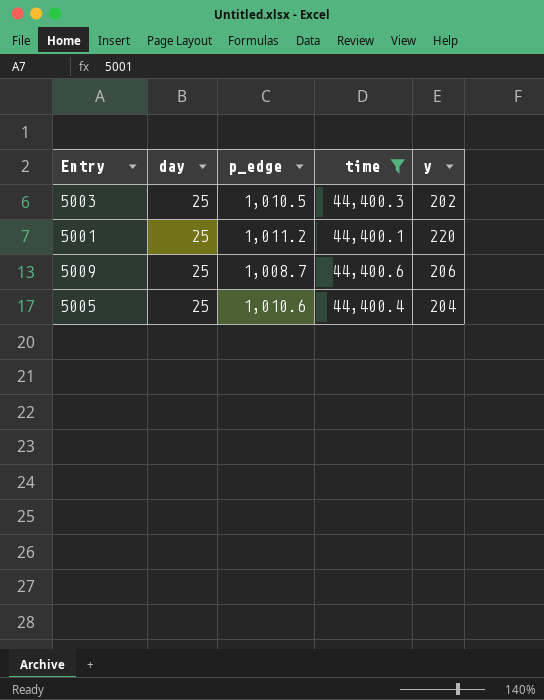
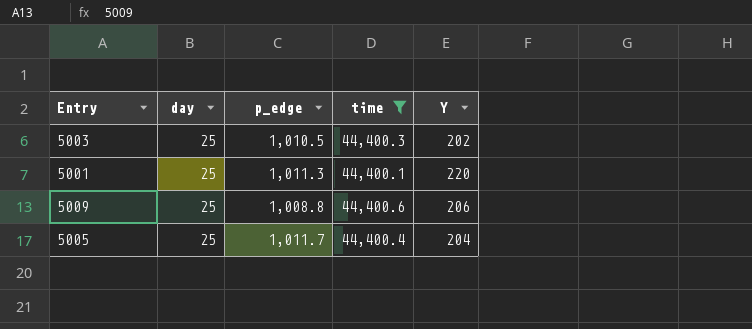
column name: y -> Y
5001 | p_edge: 1,011.2 -> 1,011.3
5009 | p_edge: 1,008.7 -> 1,008.8
5005 | p_edge: 1,010.6 -> 1,011.7

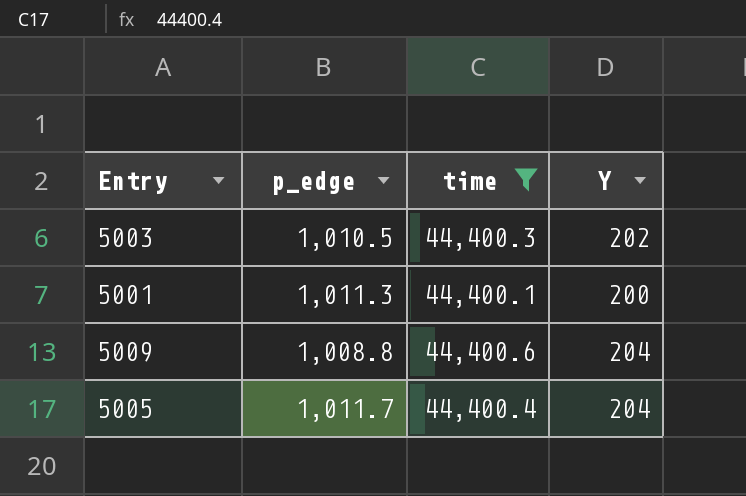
column day | position: 2 -> none
5001 | Y: 220 -> 200
5009 | Y: 206 -> 204

